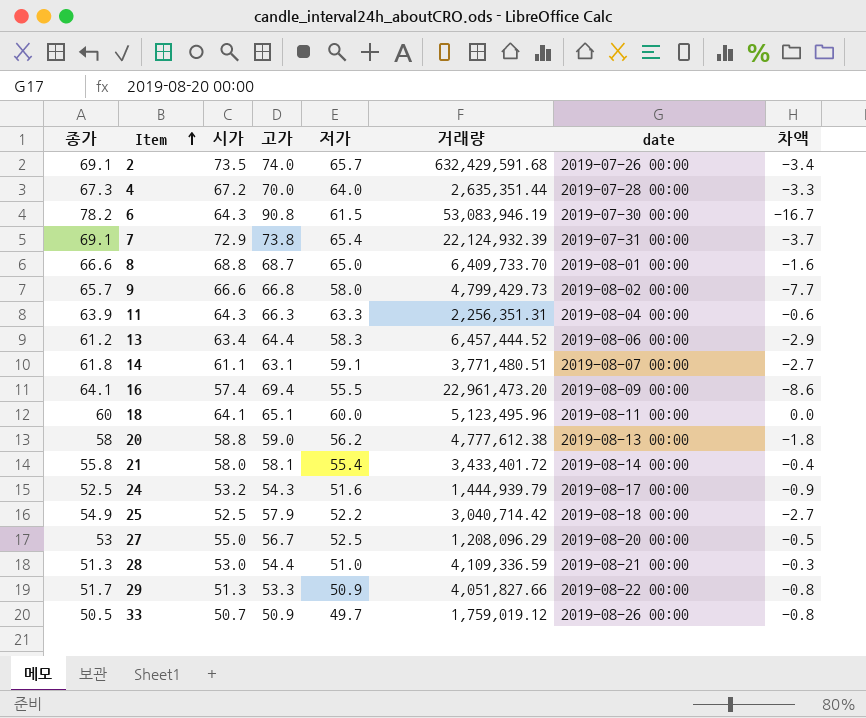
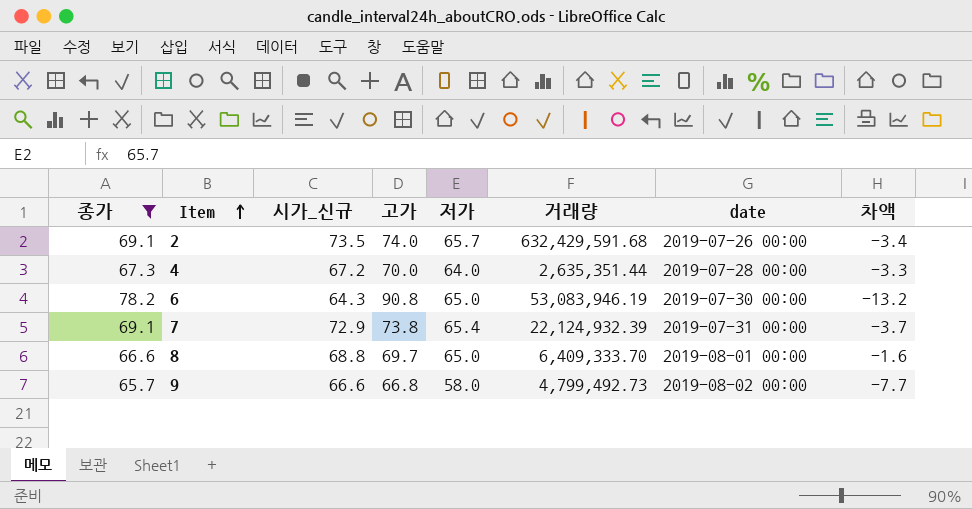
filter: none -> 종가 >= 65.7
column name: 시가 -> 시가_신규
6 | 저가: 61.5 -> 65.0
6 | 차액: -16.7 -> -13.2
8 | 고가: 68.7 -> 69.7
8 | 거래량: 6,409,733.70 -> 6,409,333.70
9 | 거래량: 4,799,429.73 -> 4,799,492.73

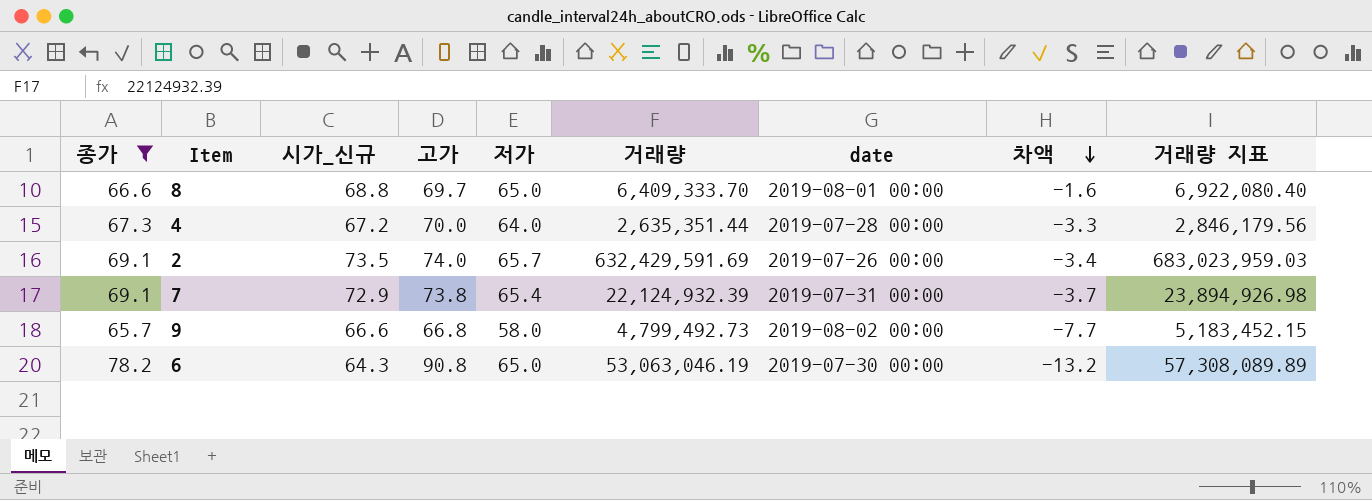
row order: Item ascending -> 차액 descending
column 거래량 지표 | formula: none -> [거래량] * 1.08
2 | 거래량: 632,429,591.68 -> 632,429,591.69
6 | 거래량: 53,083,946.19 -> 53,063,046.19

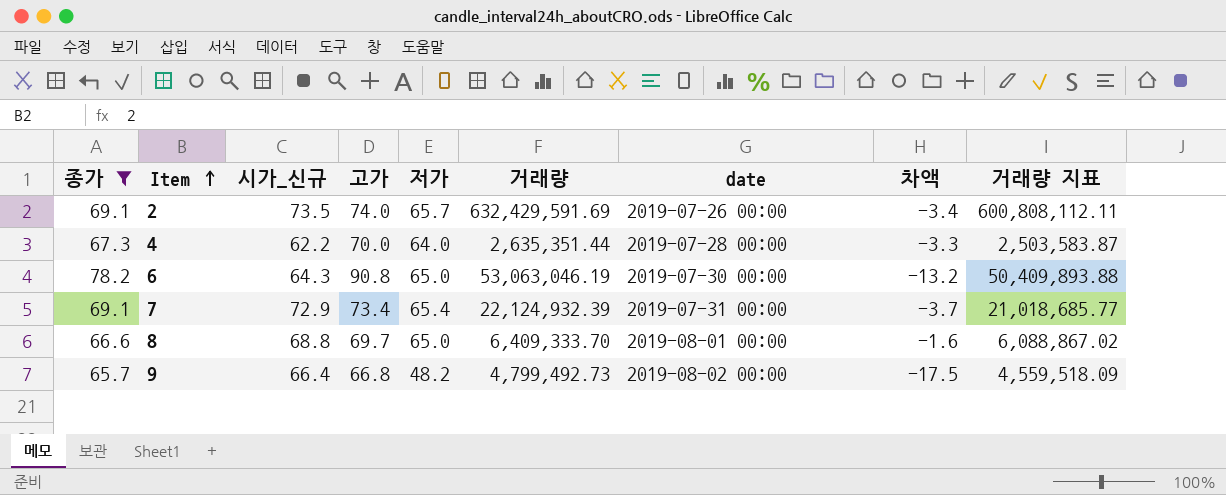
row order: 차액 descending -> Item ascending
column 거래량 지표 | formula: [거래량] * 1.08 -> [거래량] * 0.95
4 | 시가_신규: 67.2 -> 62.2
7 | 고가: 73.8 -> 73.4
9 | 시가_신규: 66.6 -> 66.4
9 | 저가: 58.0 -> 48.2
9 | 차액: -7.7 -> -17.5

